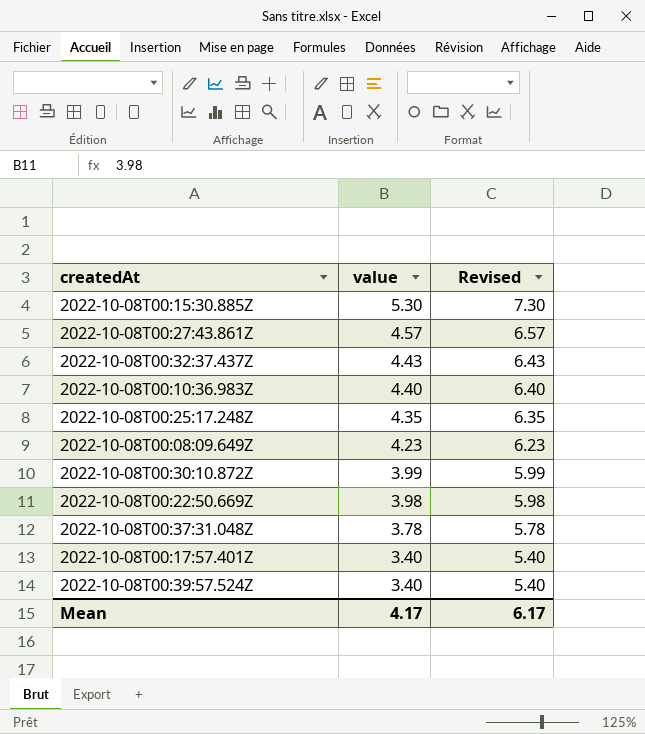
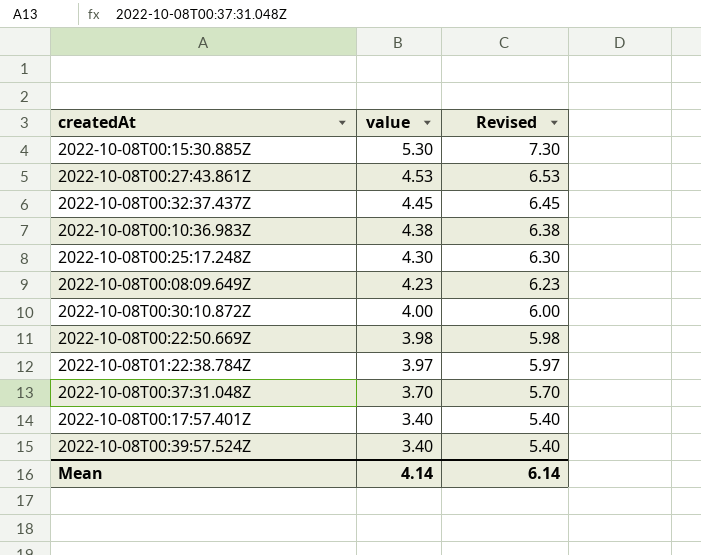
2022-10-08T00:27:43.861Z | value: 4.57 -> 4.53
2022-10-08T00:27:43.861Z | Revised: 6.57 -> 6.53
2022-10-08T00:32:37.437Z | value: 4.43 -> 4.45
2022-10-08T00:32:37.437Z | Revised: 6.43 -> 6.45
2022-10-08T00:10:36.983Z | value: 4.40 -> 4.38
2022-10-08T00:10:36.983Z | Revised: 6.40 -> 6.38
2022-10-08T00:25:17.248Z | value: 4.35 -> 4.30
2022-10-08T00:25:17.248Z | Revised: 6.35 -> 6.30
2022-10-08T00:30:10.872Z | value: 3.99 -> 4.00
2022-10-08T00:30:10.872Z | Revised: 5.99 -> 6.00
row 2022-10-08T01:22:38.784Z: none -> 3.97 | 5.97
2022-10-08T00:37:31.048Z | value: 3.78 -> 3.70
2022-10-08T00:37:31.048Z | Revised: 5.78 -> 5.70
Mean | value: 4.17 -> 4.14
Mean | Revised: 6.17 -> 6.14

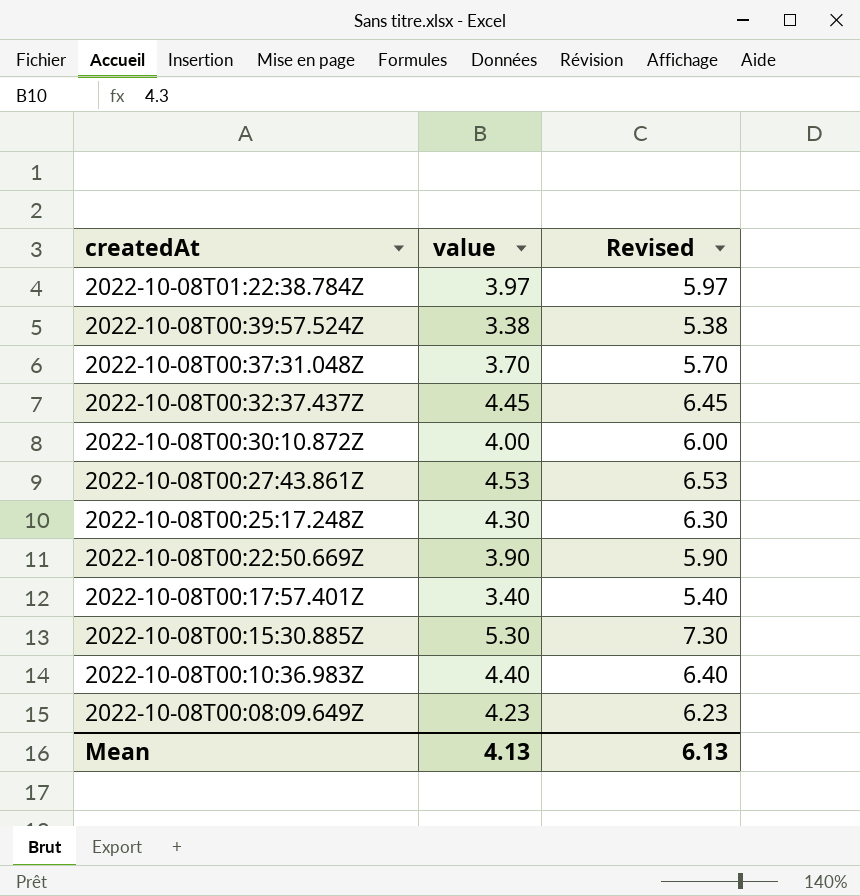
row order: value descending -> createdAt descending
2022-10-08T00:39:57.524Z | value: 3.40 -> 3.38
2022-10-08T00:39:57.524Z | Revised: 5.40 -> 5.38
2022-10-08T00:22:50.669Z | value: 3.98 -> 3.90
2022-10-08T00:22:50.669Z | Revised: 5.98 -> 5.90
2022-10-08T00:10:36.983Z | value: 4.38 -> 4.40
2022-10-08T00:10:36.983Z | Revised: 6.38 -> 6.40
Mean | value: 4.14 -> 4.13
Mean | Revised: 6.14 -> 6.13

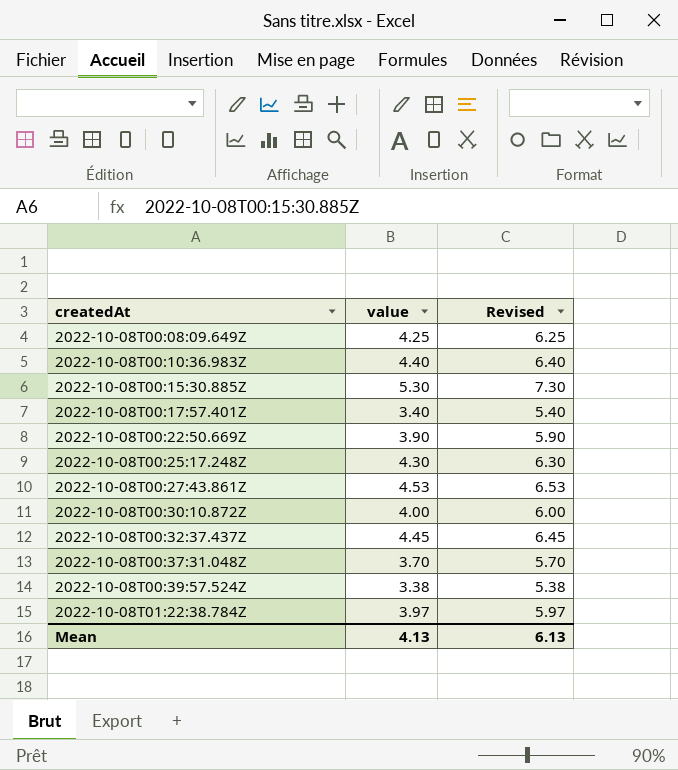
row order: createdAt descending -> createdAt ascending
2022-10-08T00:08:09.649Z | value: 4.23 -> 4.25
2022-10-08T00:08:09.649Z | Revised: 6.23 -> 6.25

